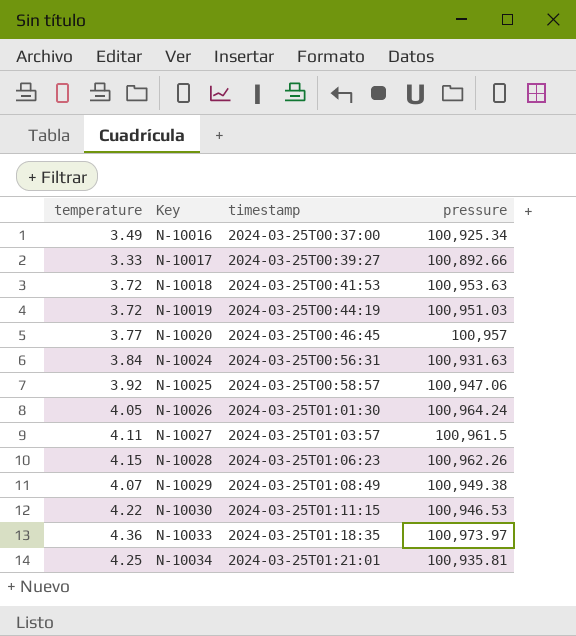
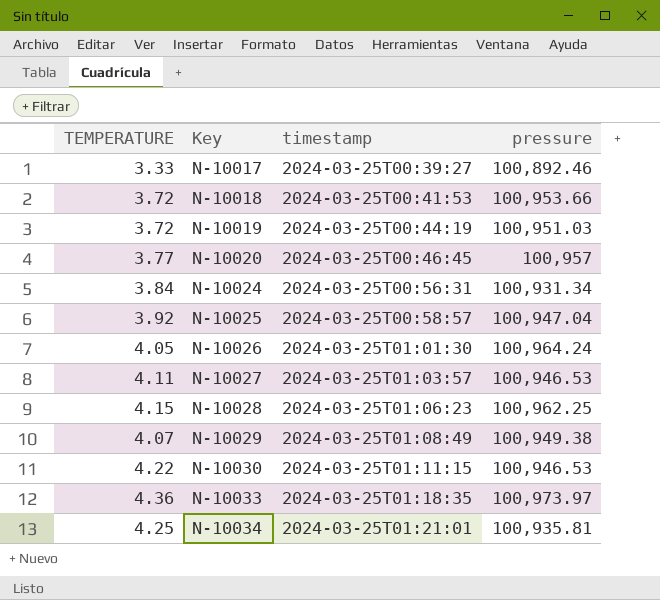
column name: temperature -> TEMPERATURE
row N-10016: 3.49 | 2024-03-25T00:37:00 | 100,925.34 -> none
N-10017 | pressure: 100,892.66 -> 100,892.46
N-10018 | pressure: 100,953.63 -> 100,953.66
N-10024 | pressure: 100,931.63 -> 100,931.34
N-10025 | pressure: 100,947.06 -> 100,947.04
N-10027 | pressure: 100,961.5 -> 100,946.53
N-10028 | pressure: 100,962.26 -> 100,962.25

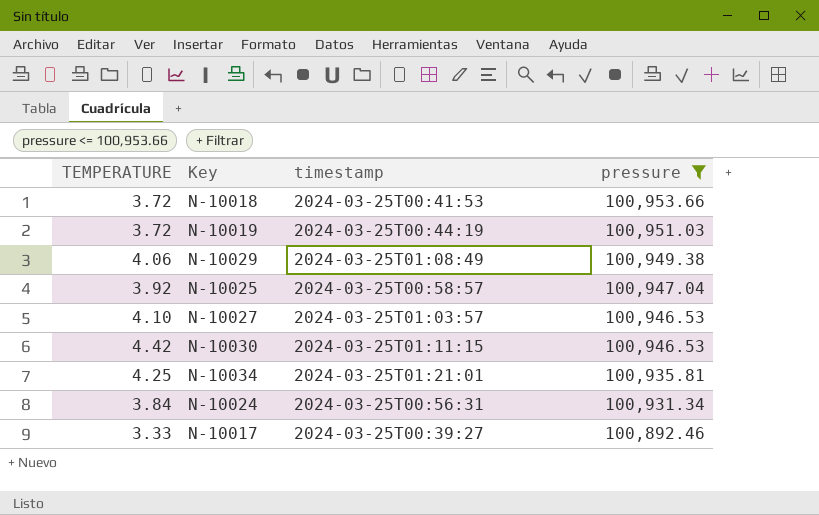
filter: none -> pressure <= 100,953.66
row order: Key ascending -> pressure descending
N-10029 | TEMPERATURE: 4.07 -> 4.06
N-10027 | TEMPERATURE: 4.11 -> 4.10
N-10030 | TEMPERATURE: 4.22 -> 4.42

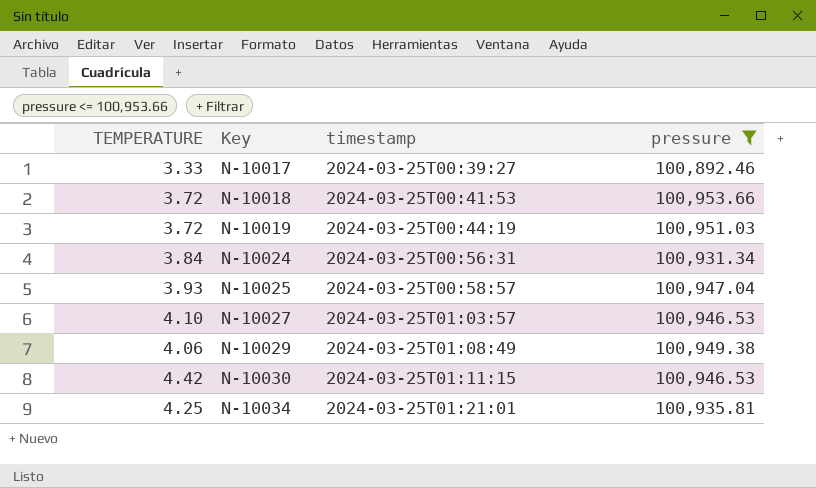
row order: pressure descending -> Key ascending
N-10025 | TEMPERATURE: 3.92 -> 3.93

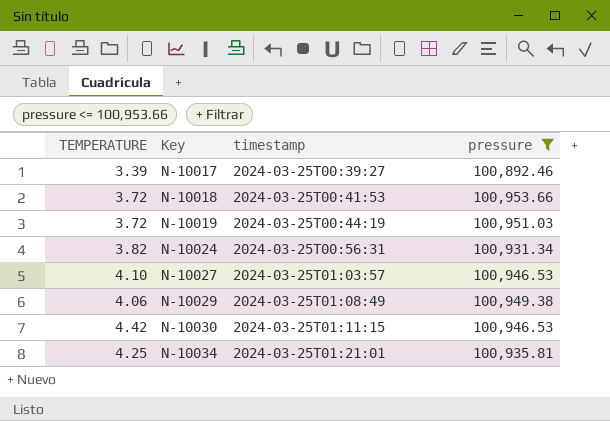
row N-10025: 3.93 | 2024-03-25T00:58:57 | 100,947.04 -> none
N-10017 | TEMPERATURE: 3.33 -> 3.39
N-10024 | TEMPERATURE: 3.84 -> 3.82

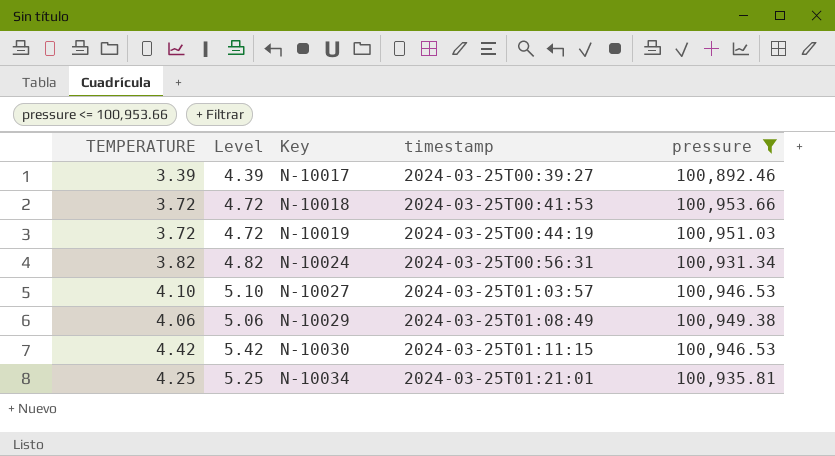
column Level | formula: none -> [TEMPERATURE] + 1

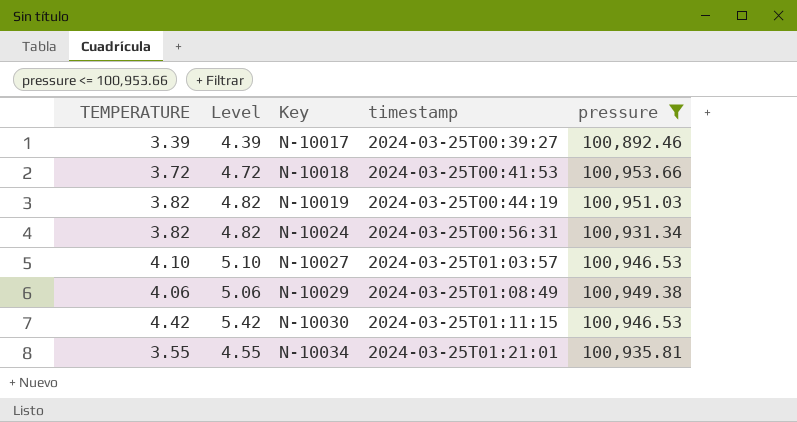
N-10019 | TEMPERATURE: 3.72 -> 3.82
N-10019 | Level: 4.72 -> 4.82
N-10034 | TEMPERATURE: 4.25 -> 3.55
N-10034 | Level: 5.25 -> 4.55

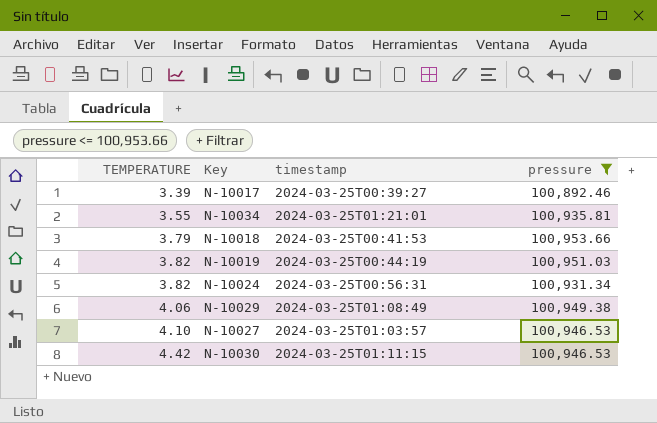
row order: Key ascending -> TEMPERATURE ascending
column Level | formula: [TEMPERATURE] + 1 -> none
N-10018 | TEMPERATURE: 3.72 -> 3.79

